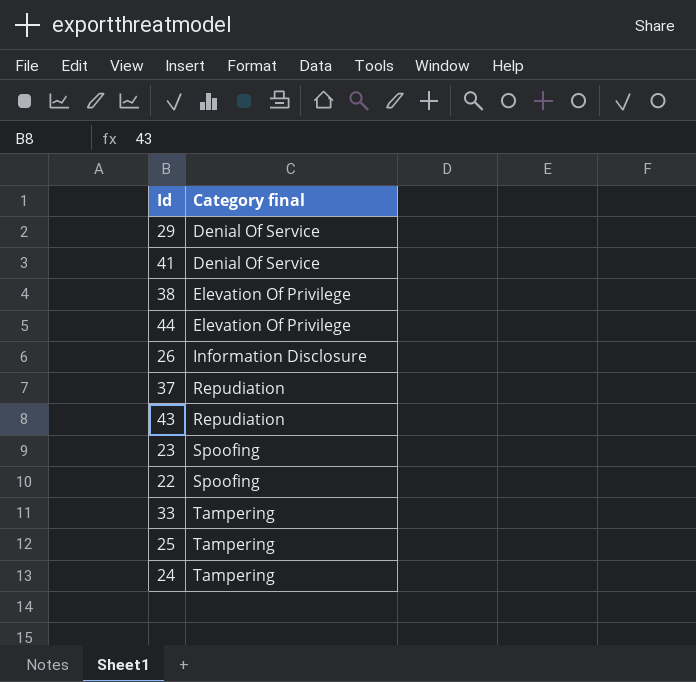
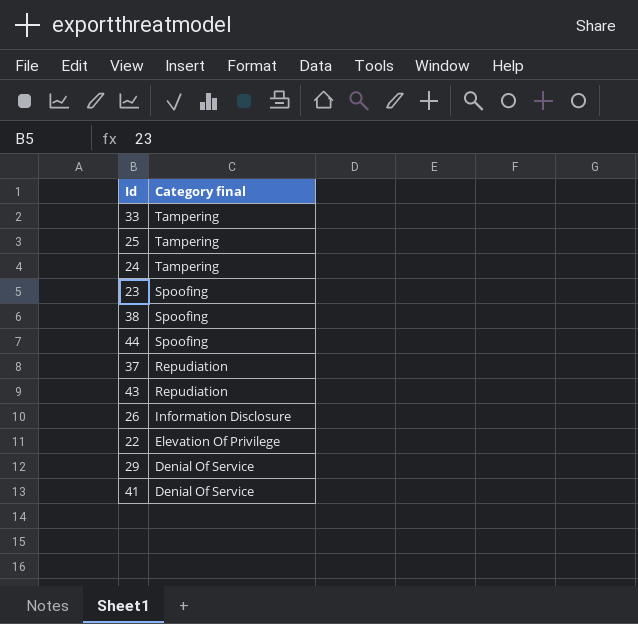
row order: Category final ascending -> Category final descending
38 | Category final: Elevation Of Privilege -> Spoofing
44 | Category final: Elevation Of Privilege -> Spoofing
22 | Category final: Spoofing -> Elevation Of Privilege

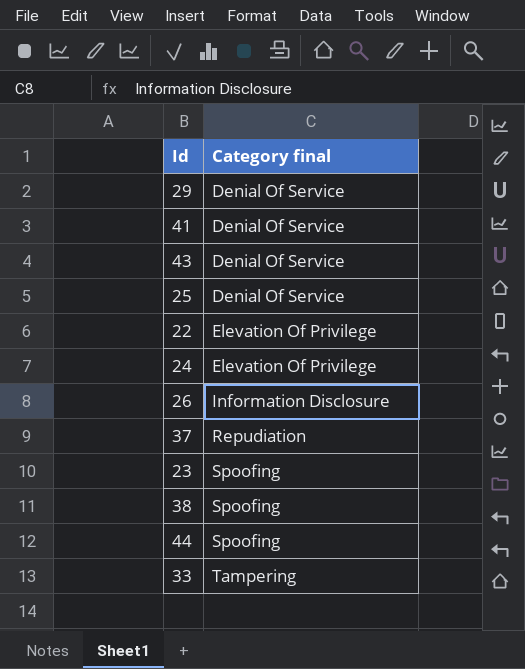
row order: Category final descending -> Category final ascending
43 | Category final: Repudiation -> Denial Of Service
25 | Category final: Tampering -> Denial Of Service
24 | Category final: Tampering -> Elevation Of Privilege

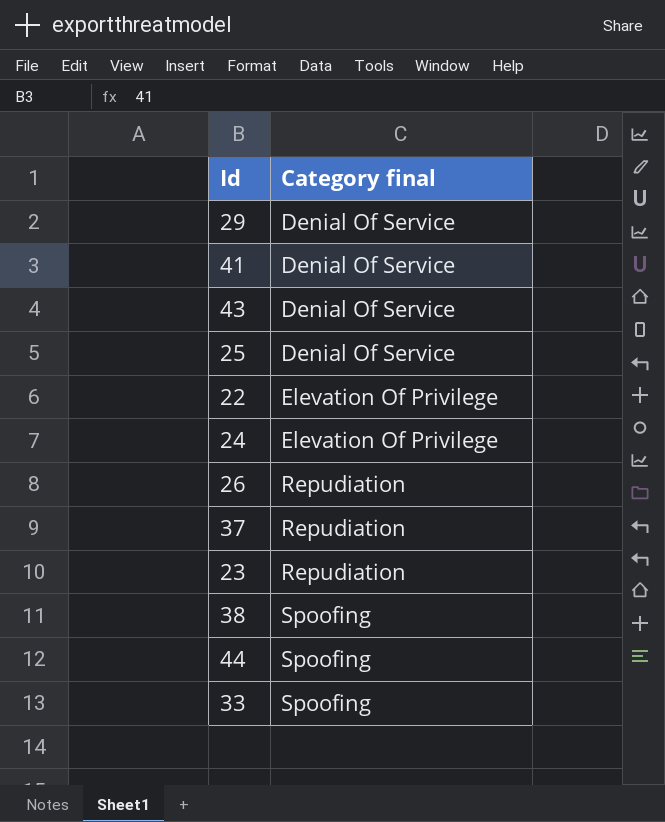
26 | Category final: Information Disclosure -> Repudiation
23 | Category final: Spoofing -> Repudiation
33 | Category final: Tampering -> Spoofing

